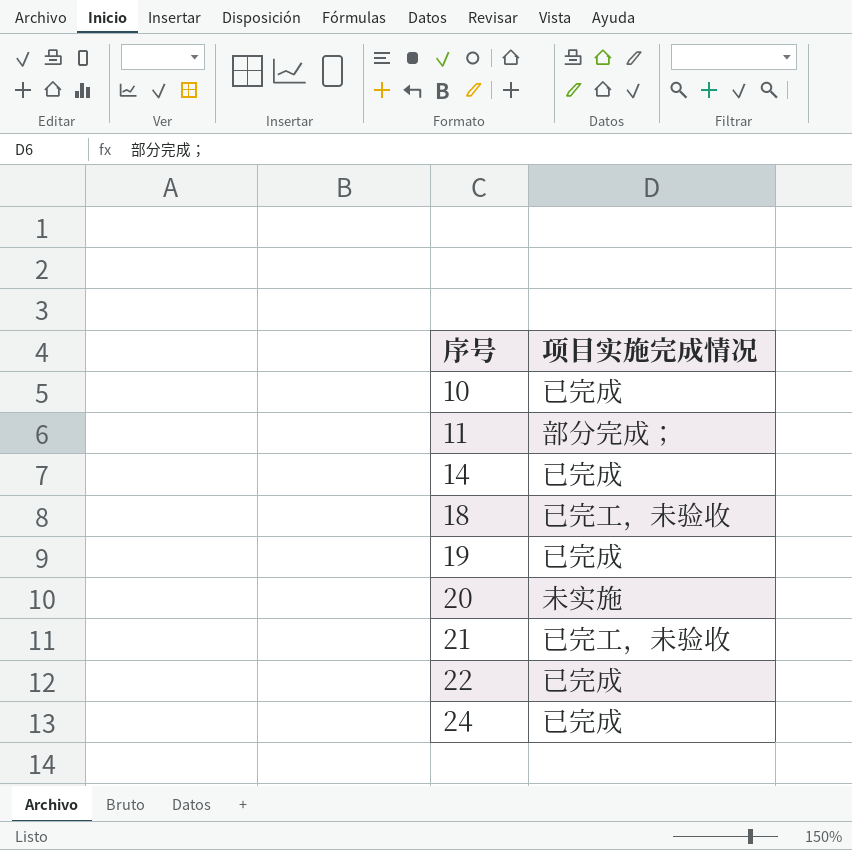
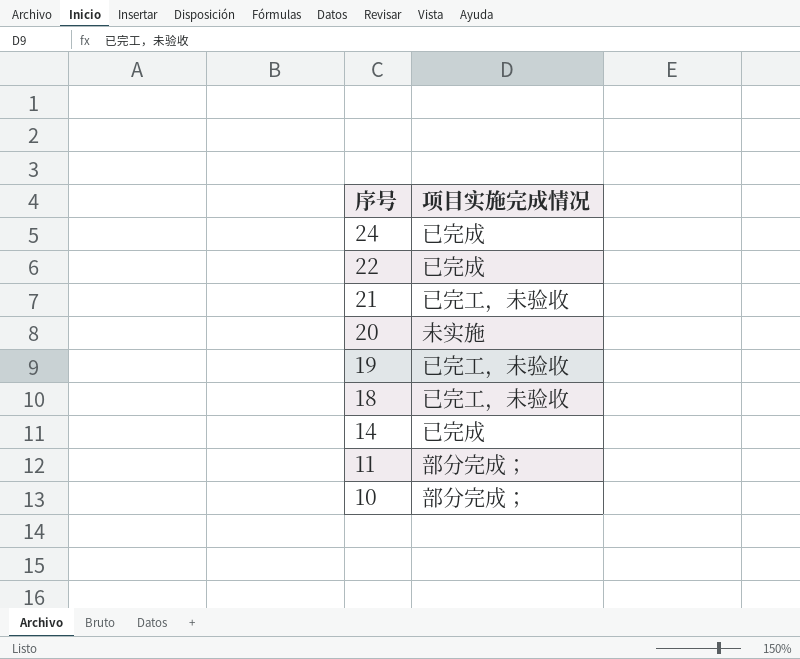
row order: 序号 ascending -> 序号 descending
19 | 项目实施完成情况: 已完成 -> 已完工，未验收
10 | 项目实施完成情况: 已完成 -> 部分完成；

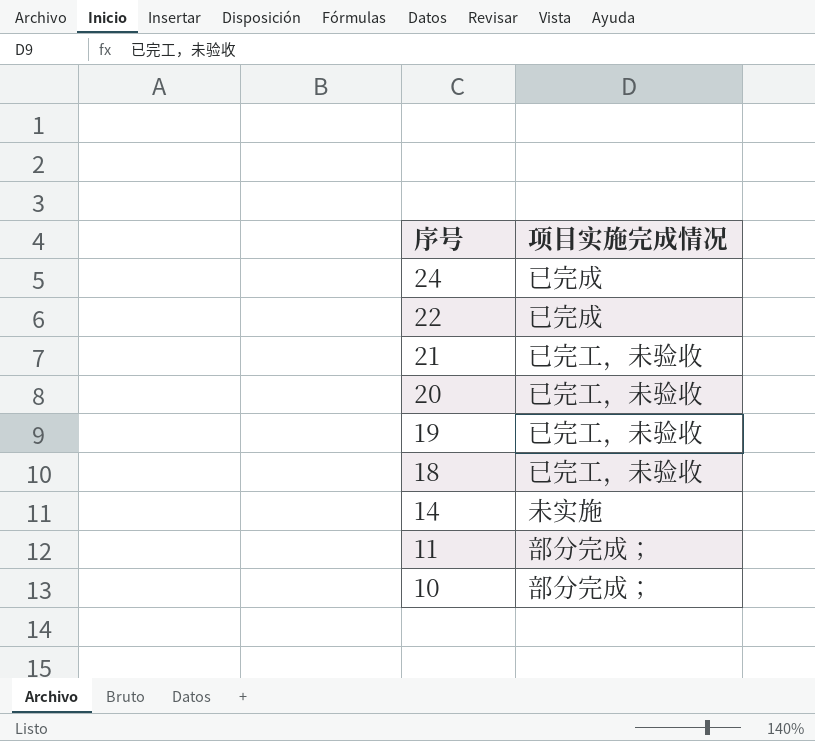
20 | 项目实施完成情况: 未实施 -> 已完工，未验收
14 | 项目实施完成情况: 已完成 -> 未实施

